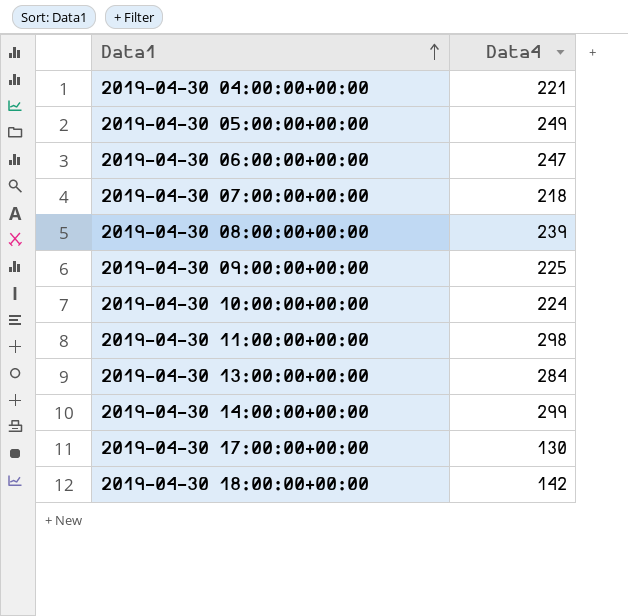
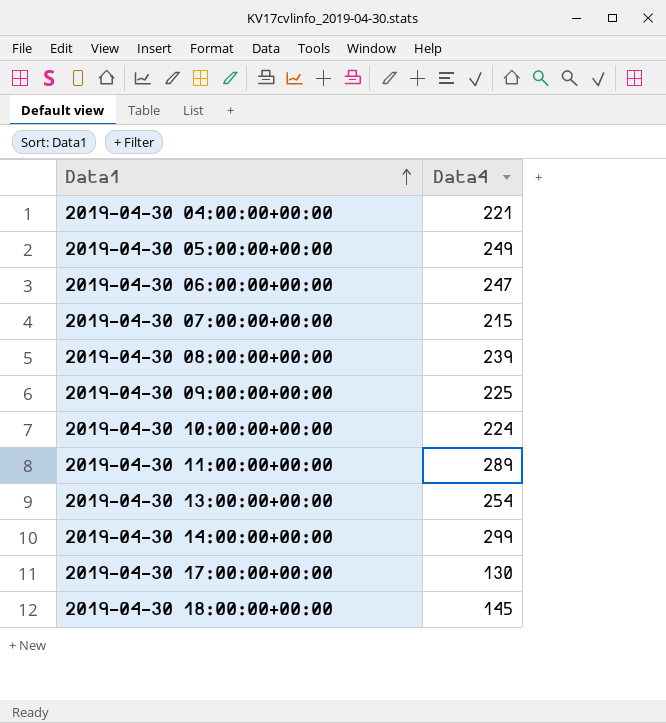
2019-04-30 07:00:00+00:00 | Data4: 218 -> 215
2019-04-30 11:00:00+00:00 | Data4: 298 -> 289
2019-04-30 13:00:00+00:00 | Data4: 284 -> 254
2019-04-30 18:00:00+00:00 | Data4: 142 -> 145

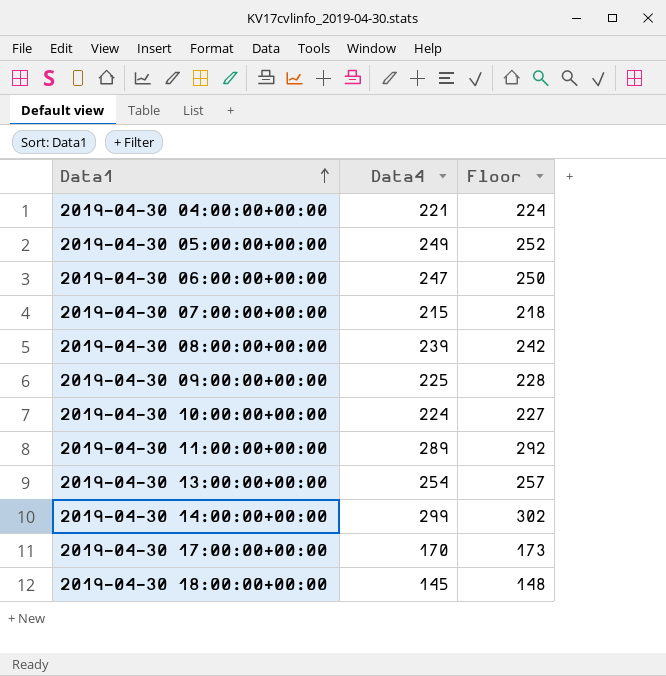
column Floor | formula: none -> [Data4] + 3
2019-04-30 17:00:00+00:00 | Data4: 130 -> 170

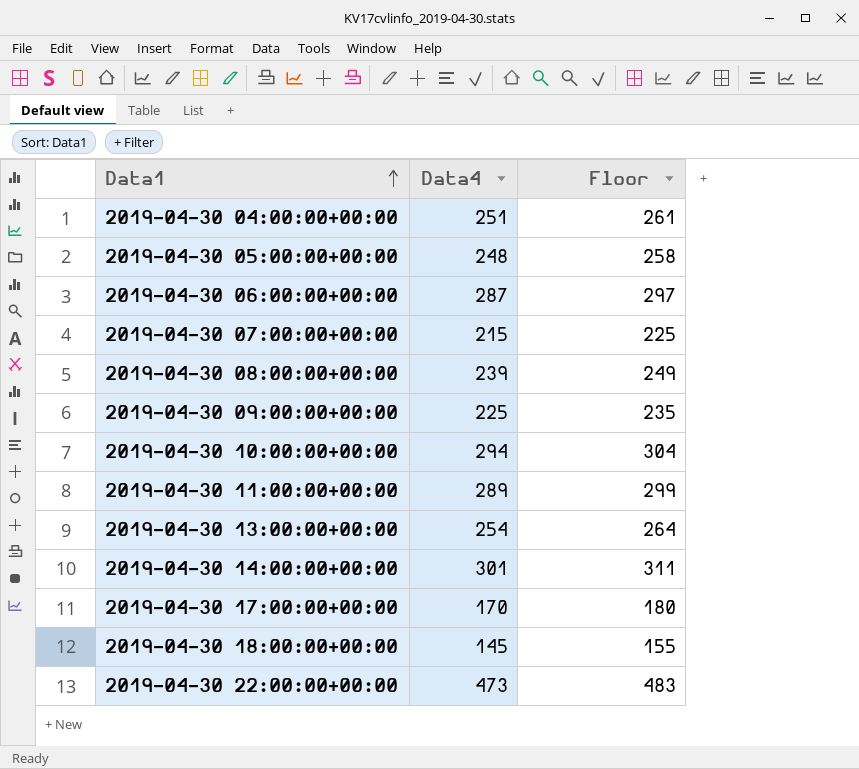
column Floor | formula: [Data4] + 3 -> [Data4] + 10
2019-04-30 04:00:00+00:00 | Data4: 221 -> 251
2019-04-30 05:00:00+00:00 | Data4: 249 -> 248
2019-04-30 06:00:00+00:00 | Data4: 247 -> 287
2019-04-30 10:00:00+00:00 | Data4: 224 -> 294
2019-04-30 14:00:00+00:00 | Data4: 299 -> 301
row 2019-04-30 22:00:00+00:00: none -> 473 | 483

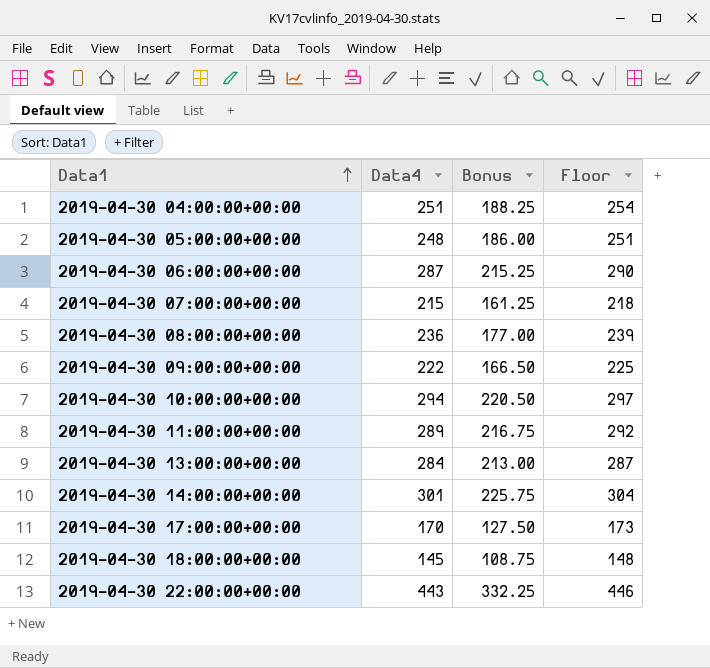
column Bonus | formula: none -> [Data4] * 0.75
column Floor | formula: [Data4] + 10 -> [Data4] + 3
2019-04-30 08:00:00+00:00 | Data4: 239 -> 236
2019-04-30 09:00:00+00:00 | Data4: 225 -> 222
2019-04-30 13:00:00+00:00 | Data4: 254 -> 284
2019-04-30 22:00:00+00:00 | Data4: 473 -> 443

